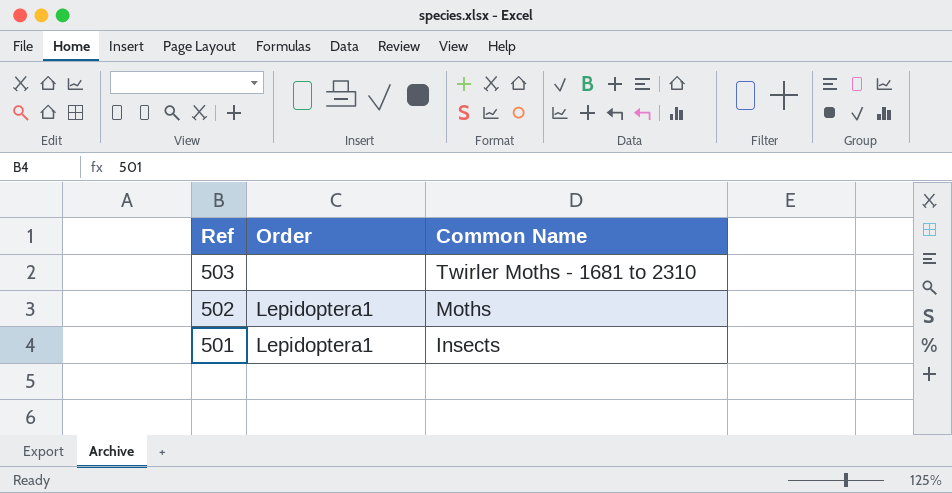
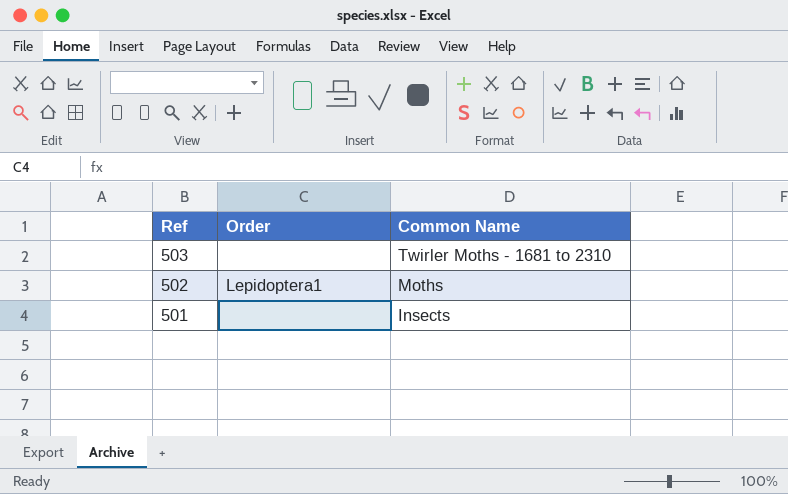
501 | Order: Lepidoptera1 -> none

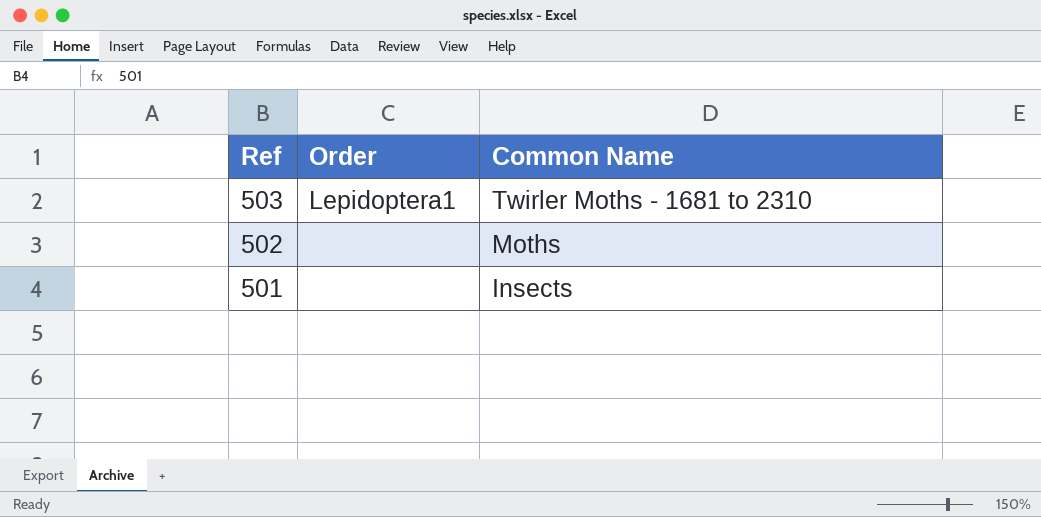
503 | Order: none -> Lepidoptera1
502 | Order: Lepidoptera1 -> none

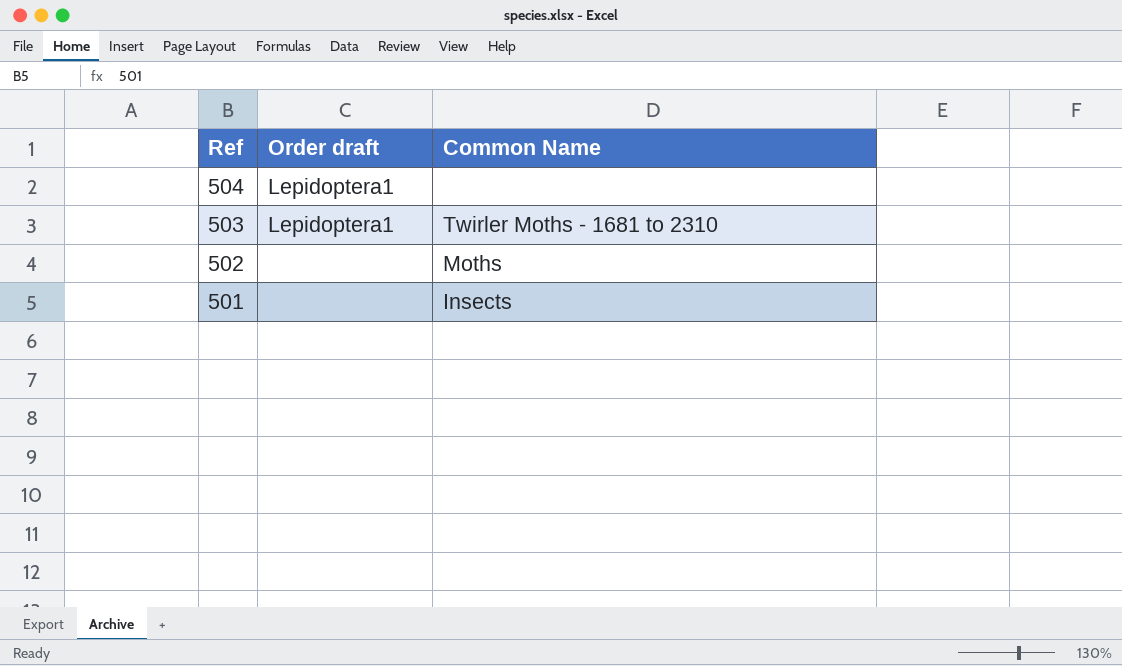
column name: Order -> Order draft
row 504: none -> Lepidoptera1 | none

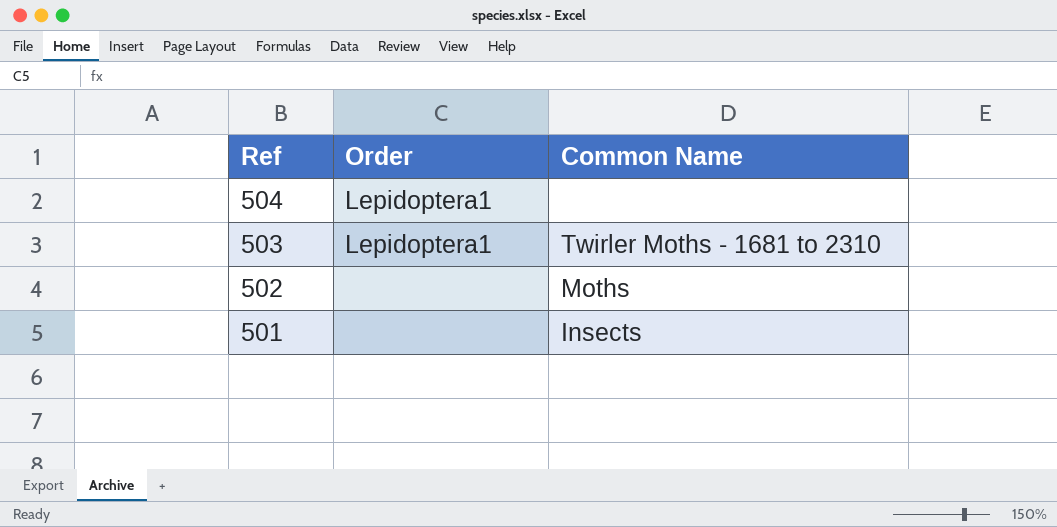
column name: Order draft -> Order

